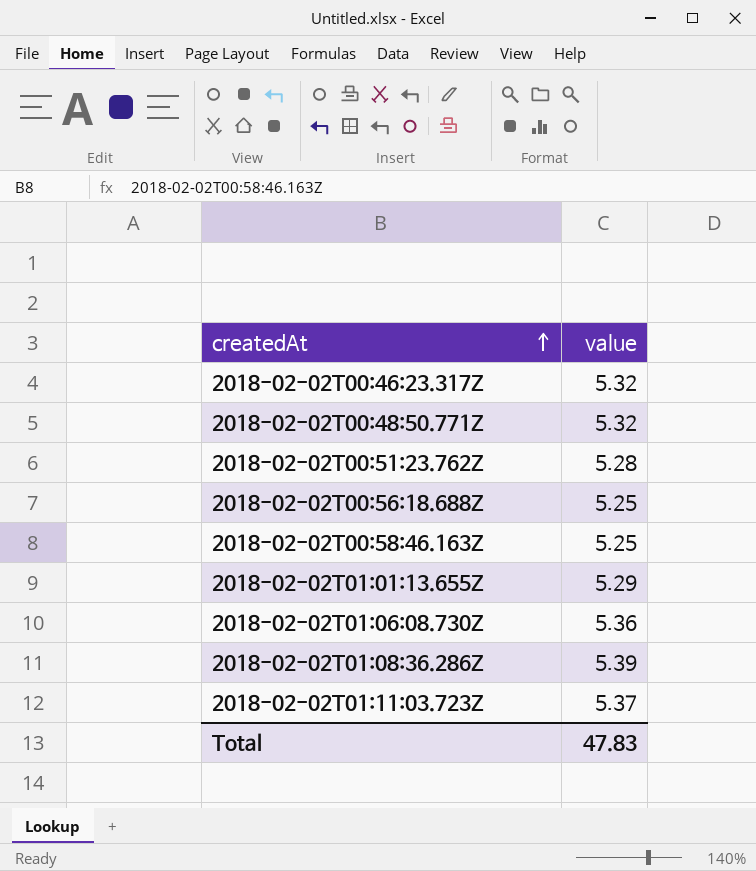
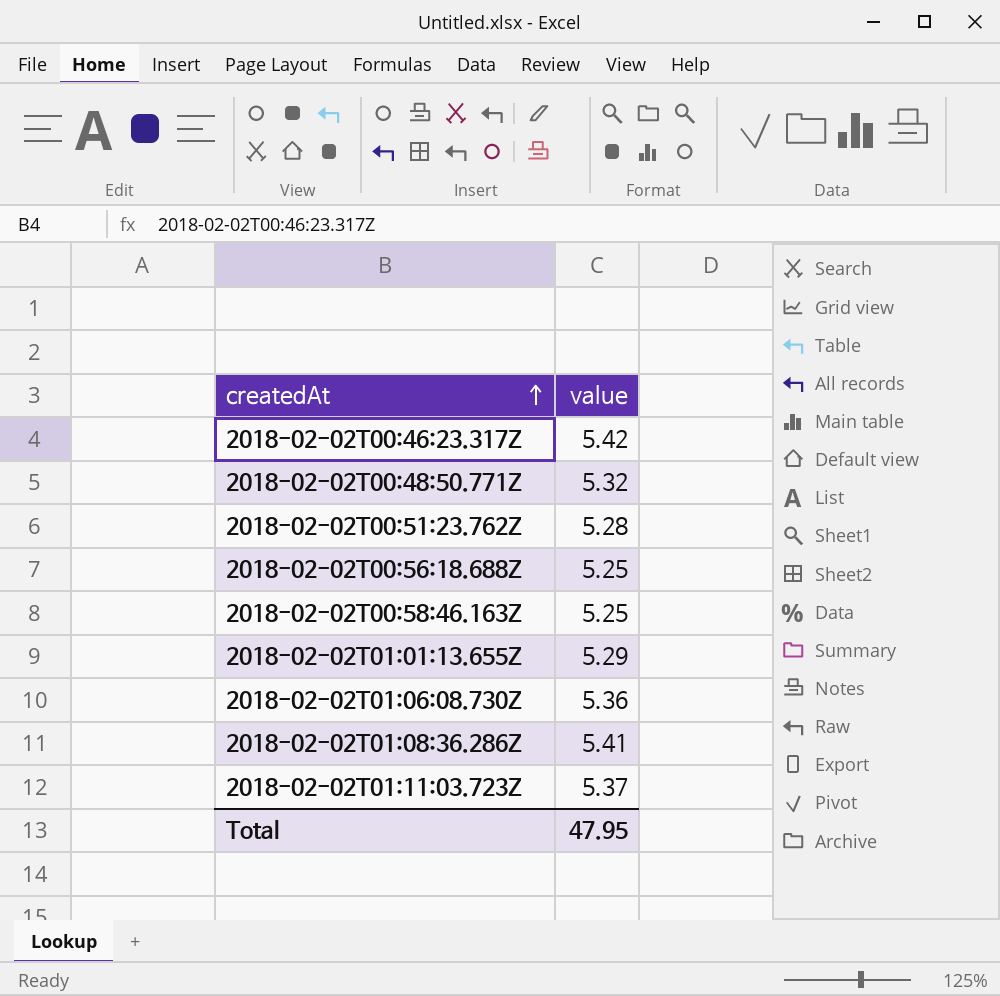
2018-02-02T00:46:23.317Z | value: 5.32 -> 5.42
2018-02-02T01:08:36.286Z | value: 5.39 -> 5.41
Total | value: 47.83 -> 47.95

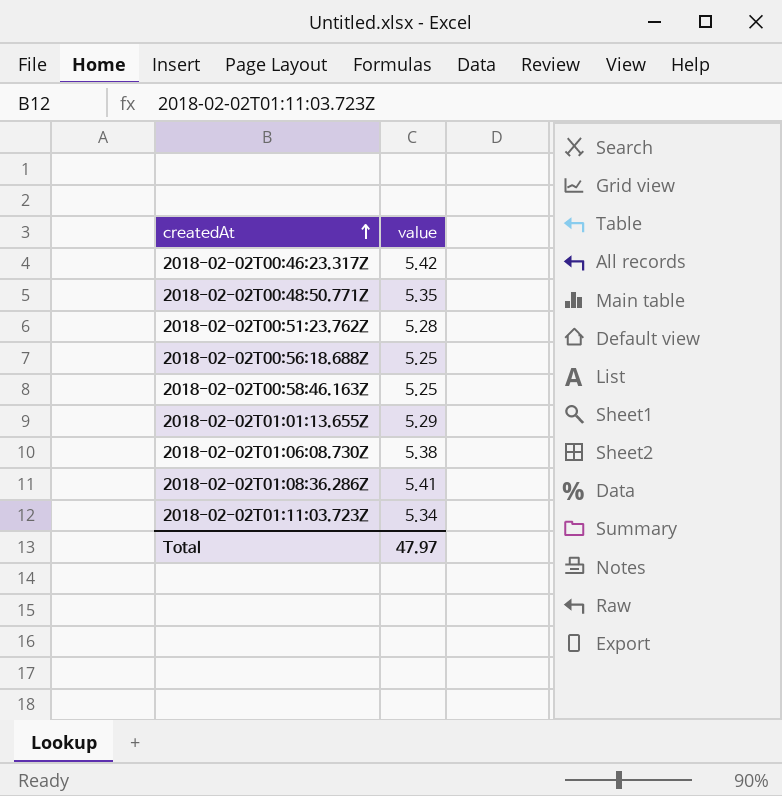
2018-02-02T00:48:50.771Z | value: 5.32 -> 5.35
2018-02-02T01:06:08.730Z | value: 5.36 -> 5.38
2018-02-02T01:11:03.723Z | value: 5.37 -> 5.34
Total | value: 47.95 -> 47.97

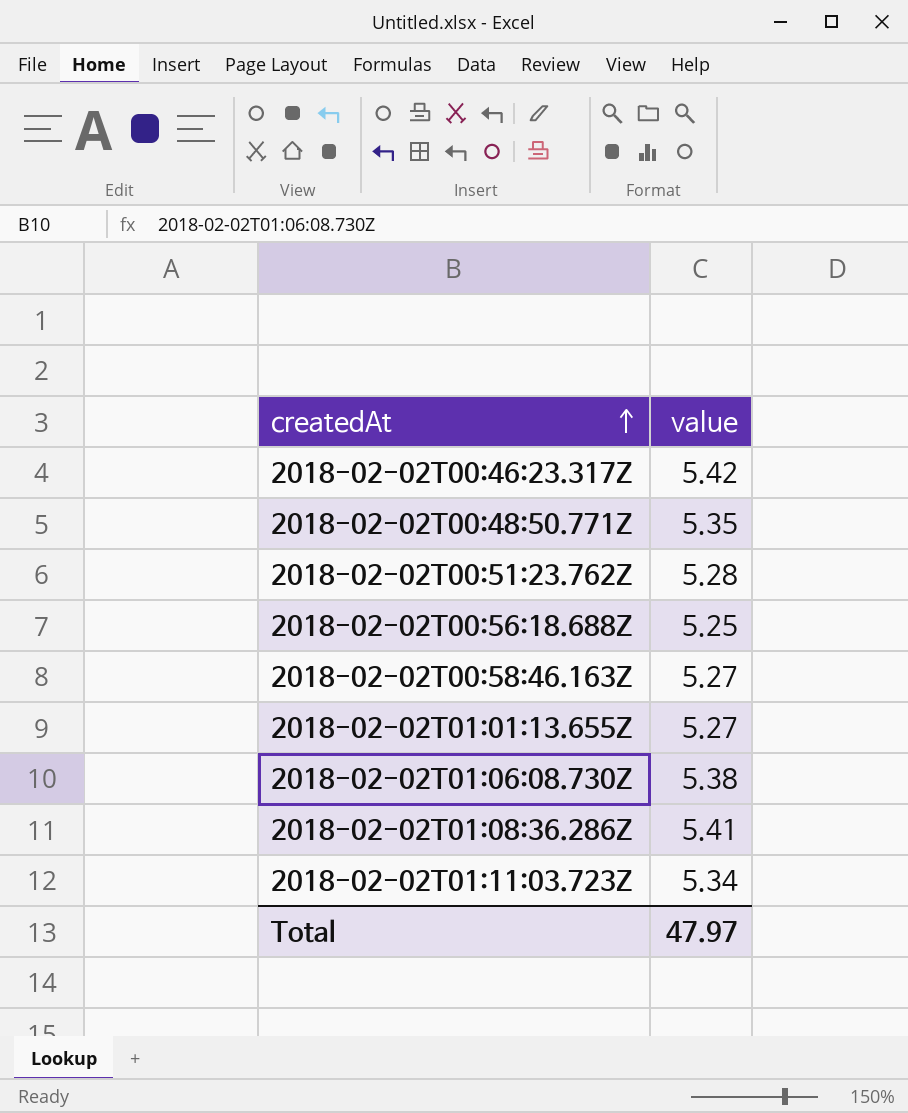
2018-02-02T00:58:46.163Z | value: 5.25 -> 5.27
2018-02-02T01:01:13.655Z | value: 5.29 -> 5.27

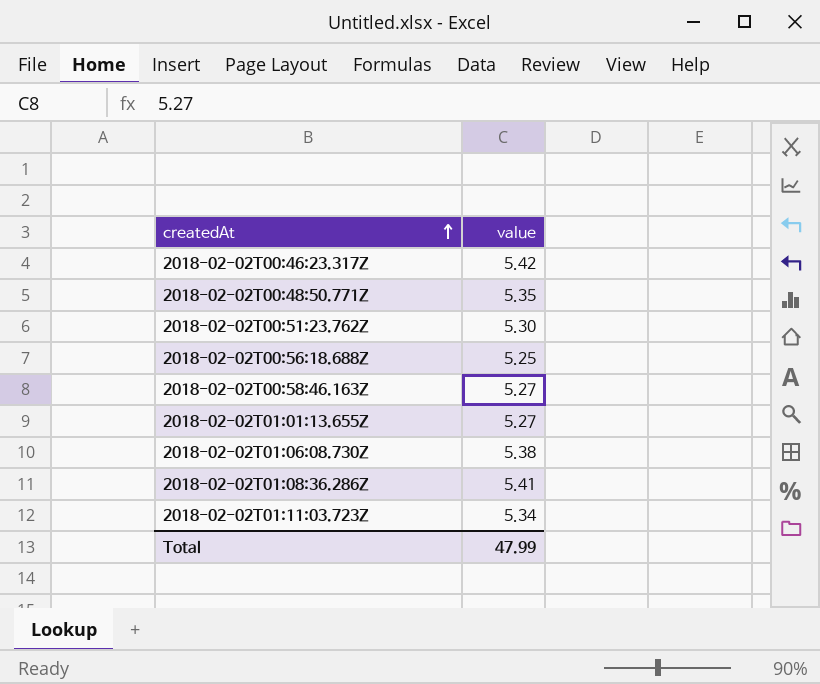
2018-02-02T00:51:23.762Z | value: 5.28 -> 5.30
Total | value: 47.97 -> 47.99

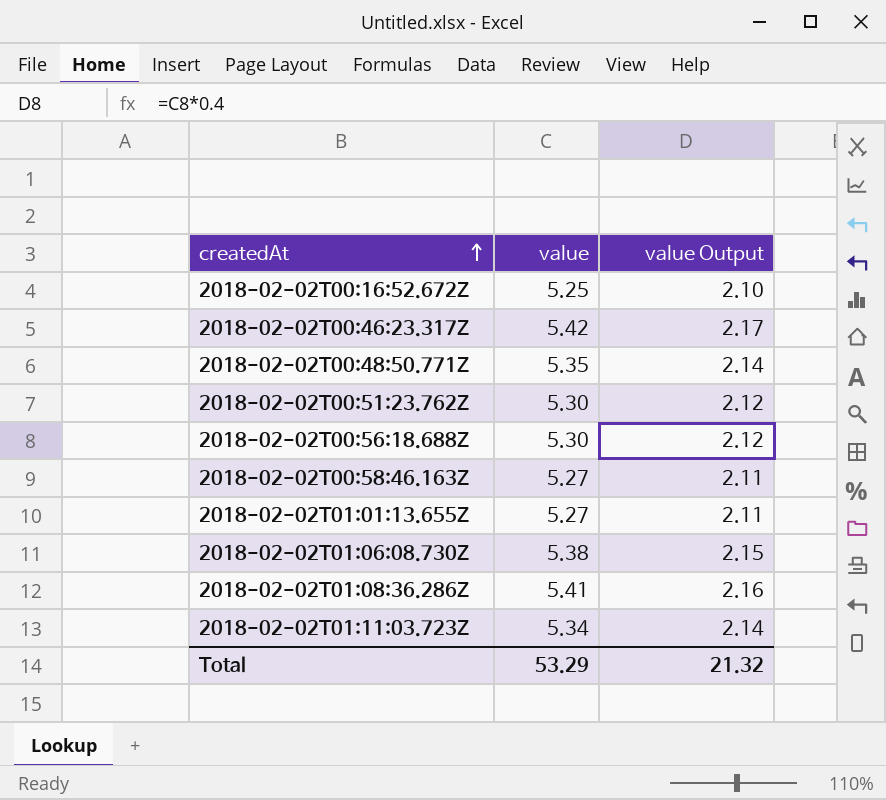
column value Output | formula: none -> [value] * 0.4
row 2018-02-02T00:16:52.672Z: none -> 5.25 | 2.10
2018-02-02T00:56:18.688Z | value: 5.25 -> 5.30
Total | value: 47.99 -> 53.29

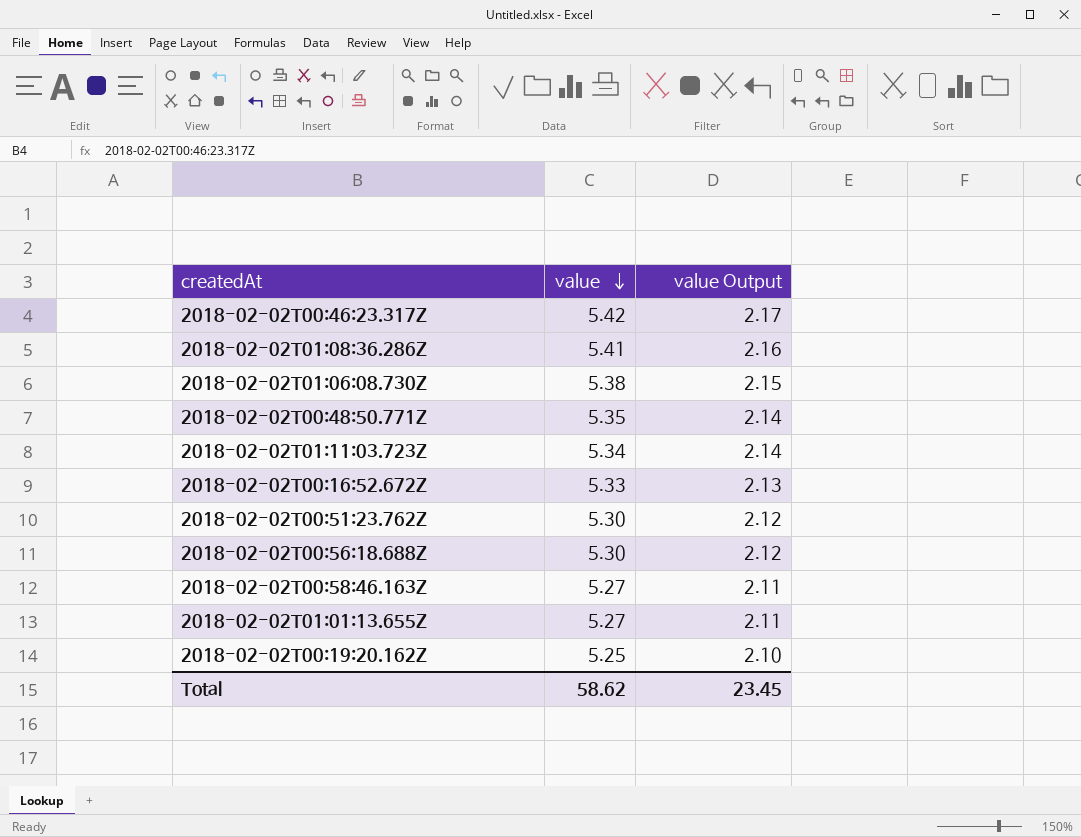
row order: createdAt ascending -> value descending
2018-02-02T00:16:52.672Z | value: 5.25 -> 5.33
2018-02-02T00:16:52.672Z | value Output: 2.10 -> 2.13
row 2018-02-02T00:19:20.162Z: none -> 5.25 | 2.10
Total | value: 53.29 -> 58.62
Total | value Output: 21.32 -> 23.45

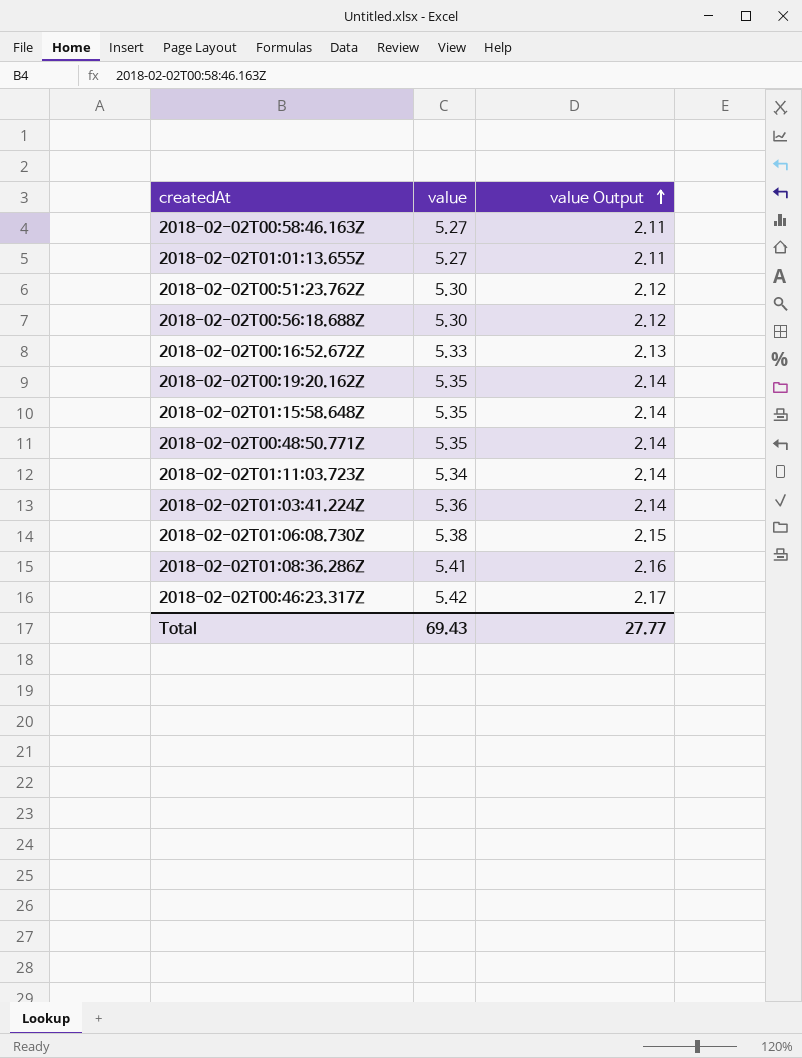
row order: value descending -> value Output ascending
2018-02-02T00:19:20.162Z | value: 5.25 -> 5.35
2018-02-02T00:19:20.162Z | value Output: 2.10 -> 2.14
row 2018-02-02T01:15:58.648Z: none -> 5.35 | 2.14
row 2018-02-02T01:03:41.224Z: none -> 5.36 | 2.14
Total | value: 58.62 -> 69.43
Total | value Output: 23.45 -> 27.77

